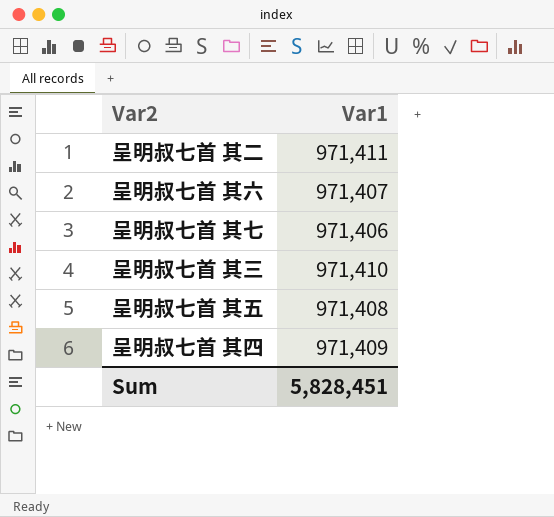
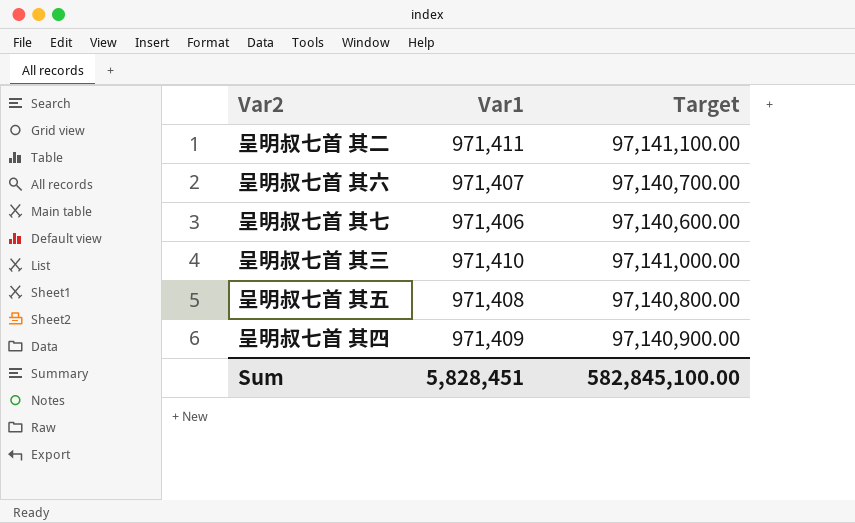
column Target | formula: none -> [Var1] * 100

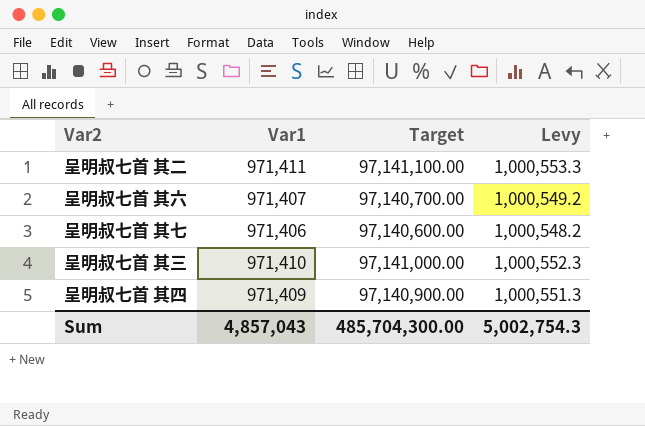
column Levy | formula: none -> [Var1] * 1.03
row 呈明叔七首 其五: 971,408 | 97,140,800.00 -> none
Sum | Var1: 5,828,451 -> 4,857,043
Sum | Target: 582,845,100.00 -> 485,704,300.00

